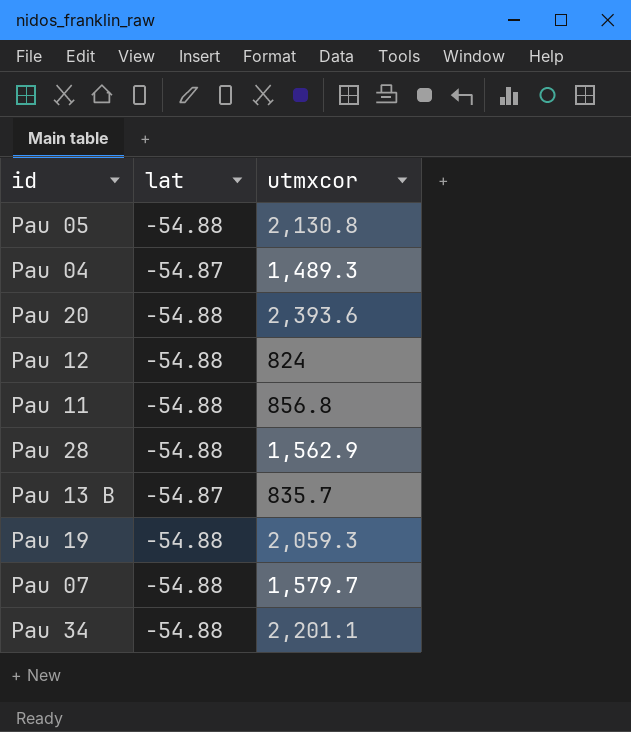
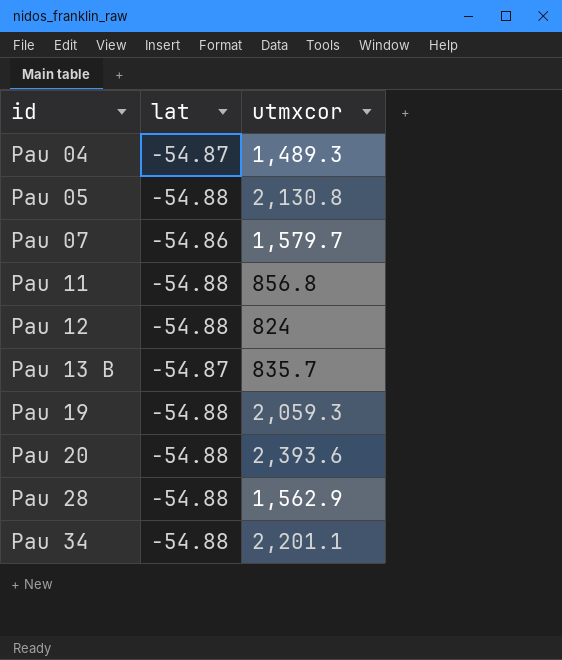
row order: none -> id ascending
Pau 07 | lat: -54.88 -> -54.86

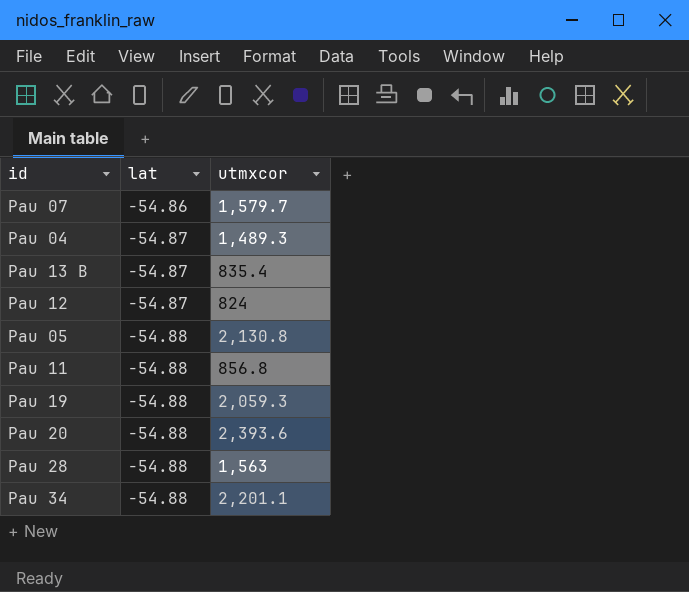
row order: id ascending -> lat descending
Pau 13 B | utmxcor: 835.7 -> 835.4
Pau 12 | lat: -54.88 -> -54.87
Pau 28 | utmxcor: 1,562.9 -> 1,563

